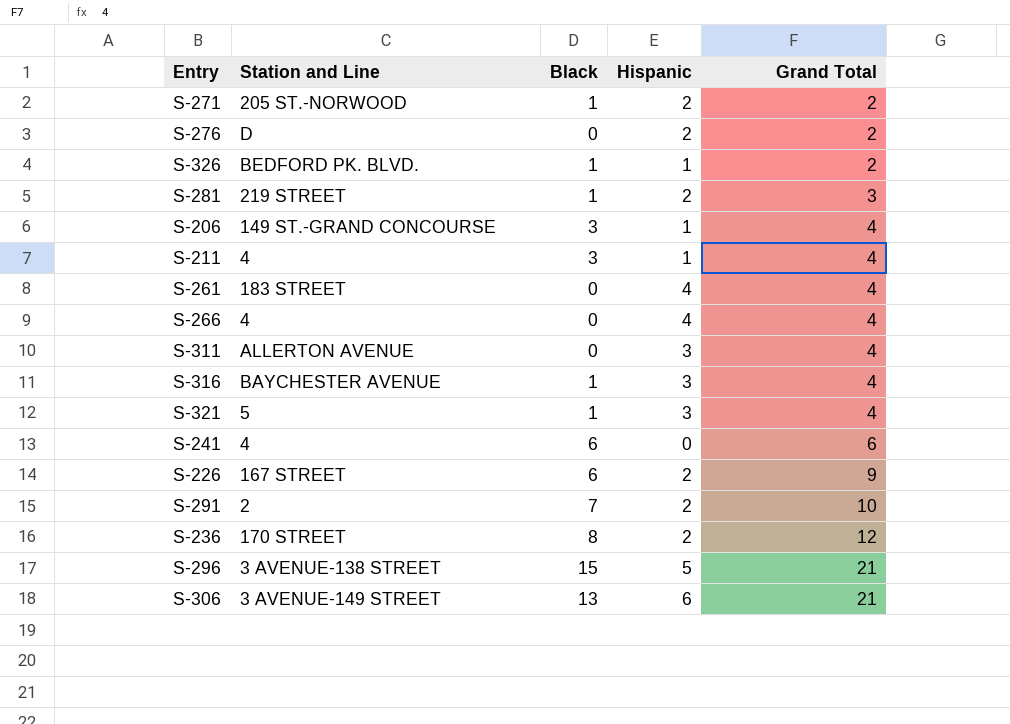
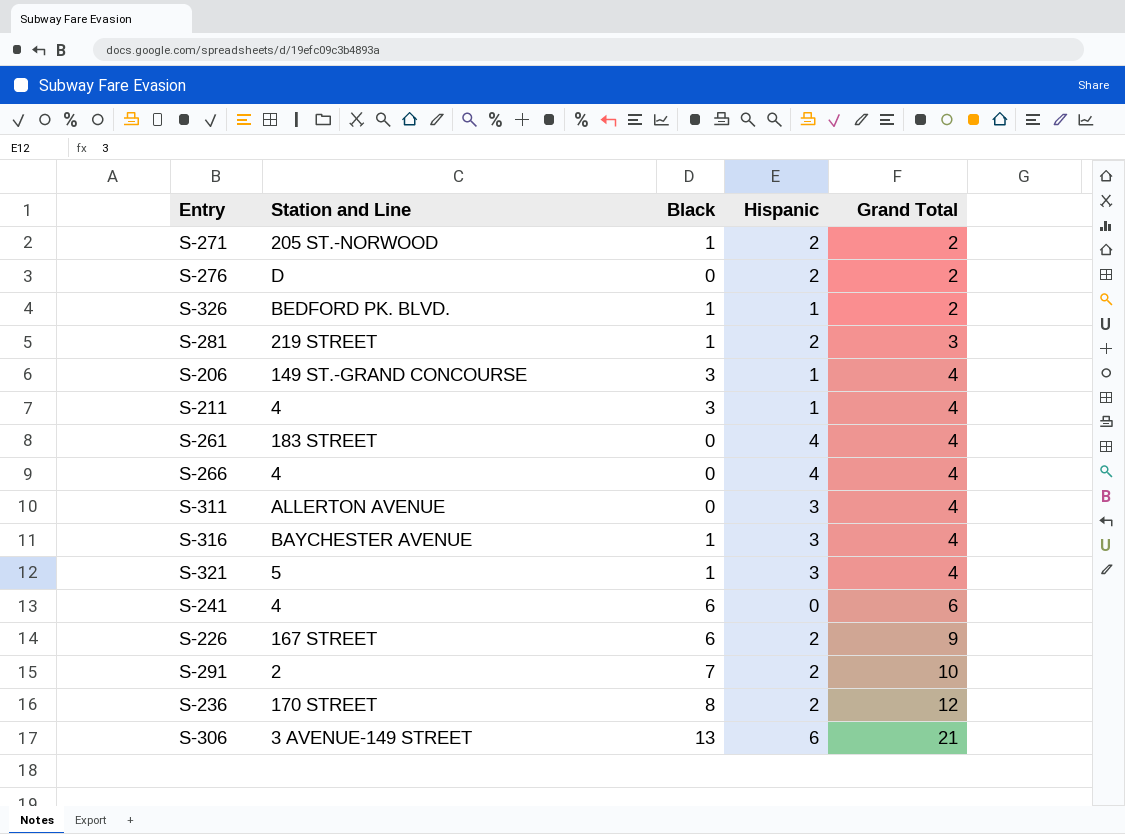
row S-296: 3 AVENUE-138 STREET | 15 | 5 | 21 -> none

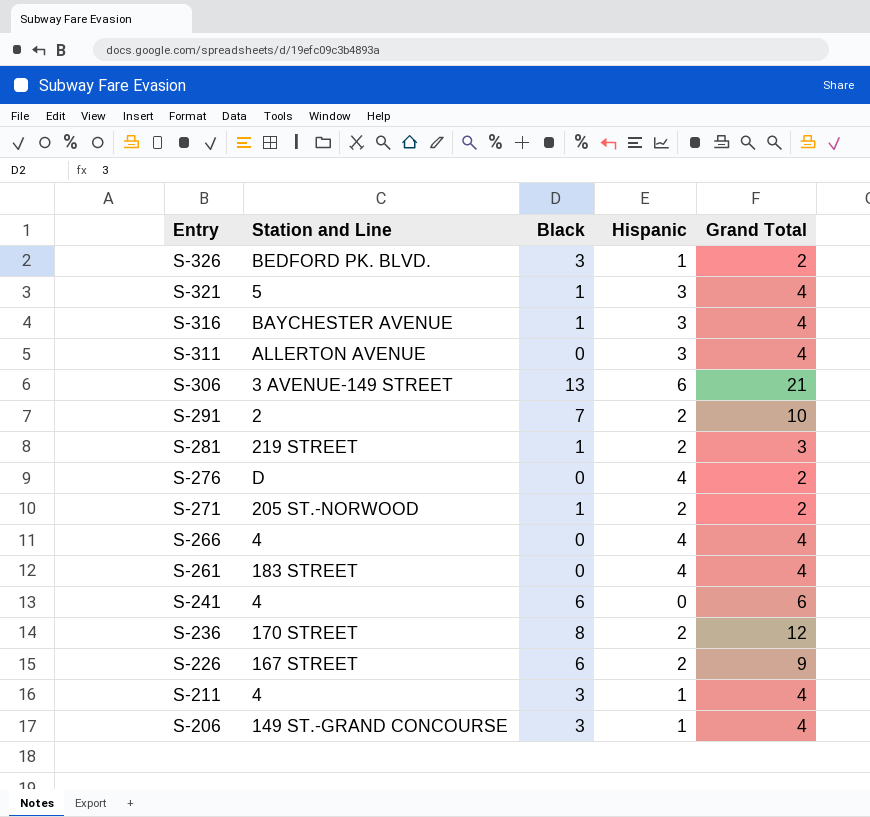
row order: Grand Total ascending -> Entry descending
S-326 | Black: 1 -> 3
S-276 | Hispanic: 2 -> 4

